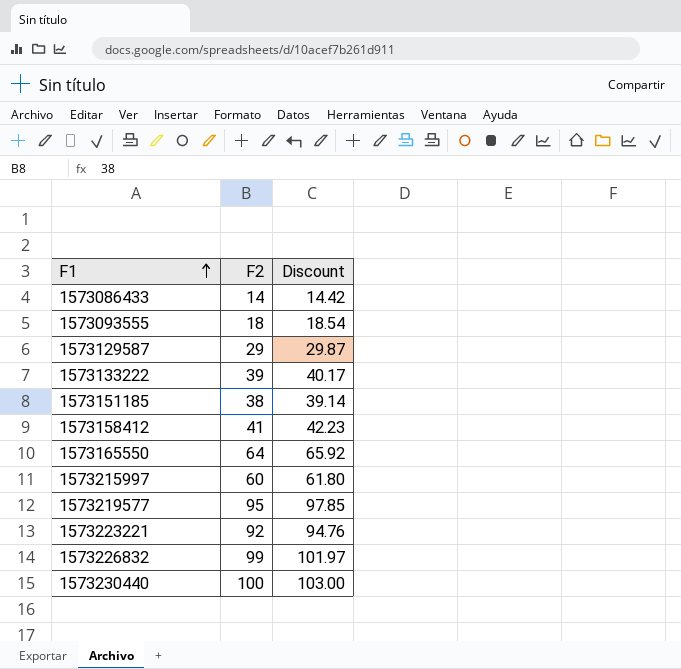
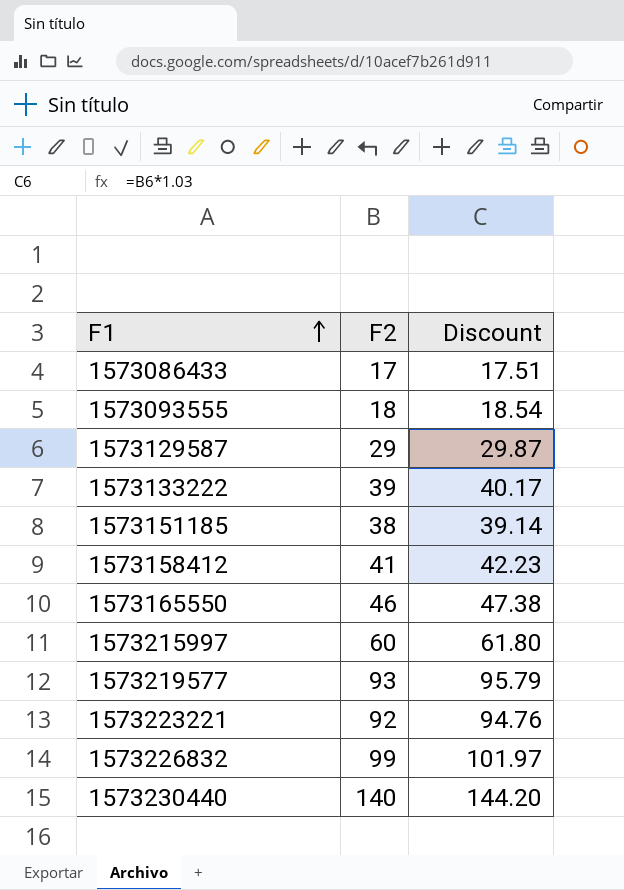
1573086433 | F2: 14 -> 17
1573086433 | Discount: 14.42 -> 17.51
1573165550 | F2: 64 -> 46
1573165550 | Discount: 65.92 -> 47.38
1573219577 | F2: 95 -> 93
1573219577 | Discount: 97.85 -> 95.79
1573230440 | F2: 100 -> 140
1573230440 | Discount: 103.00 -> 144.20

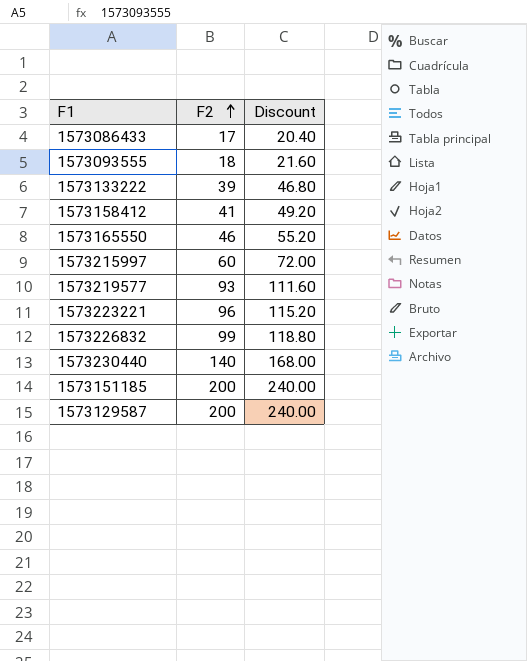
row order: F1 ascending -> F2 ascending
column Discount | formula: [F2] * 1.03 -> [F2] * 1.2
1573223221 | F2: 92 -> 96
1573151185 | F2: 38 -> 200
1573129587 | F2: 29 -> 200

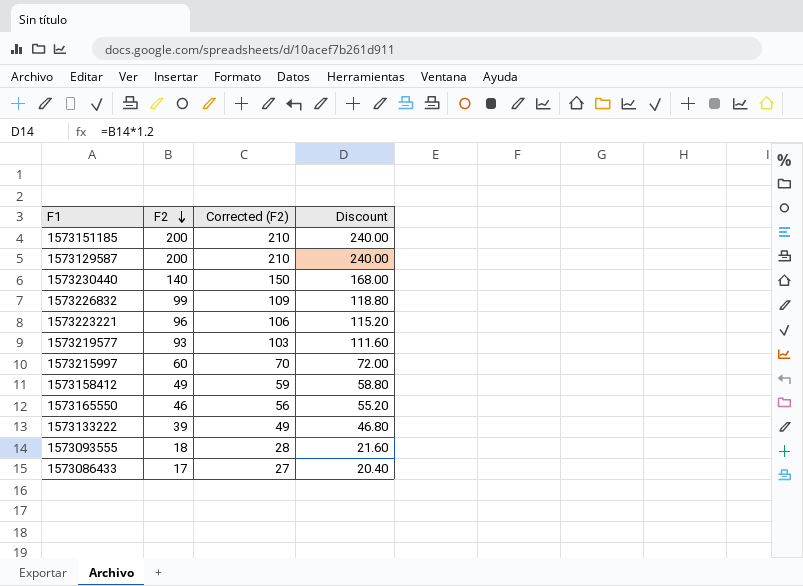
row order: F2 ascending -> F2 descending
column Corrected (F2) | formula: none -> [F2] + 10
1573158412 | F2: 41 -> 49
1573158412 | Discount: 49.20 -> 58.80

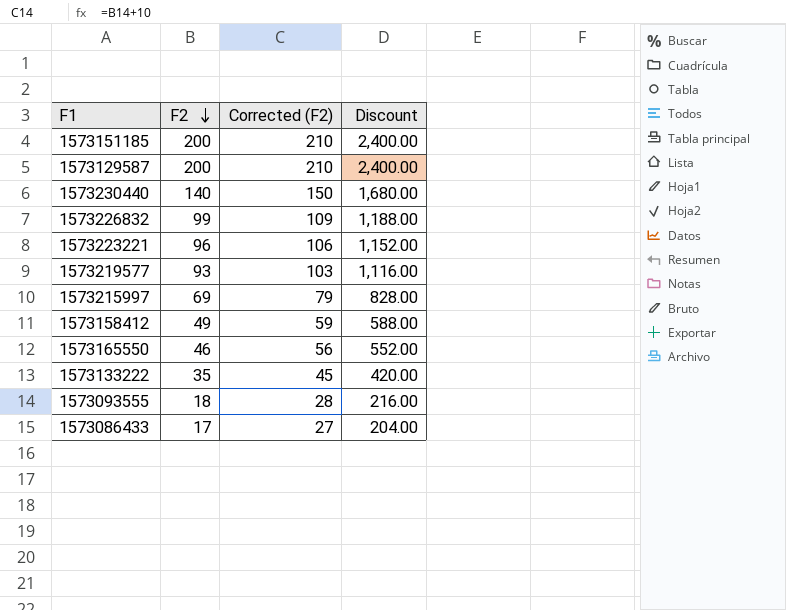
column Discount | formula: [F2] * 1.2 -> [F2] * 12
1573215997 | F2: 60 -> 69
1573215997 | Corrected (F2): 70 -> 79
1573133222 | F2: 39 -> 35
1573133222 | Corrected (F2): 49 -> 45

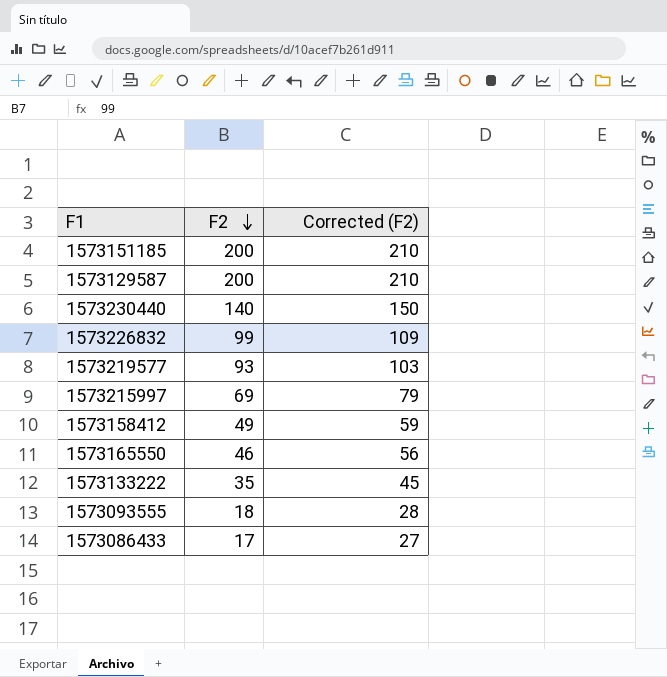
column Discount | formula: [F2] * 12 -> none
row 1573223221: 96 | 106 | 1,152.00 -> none

